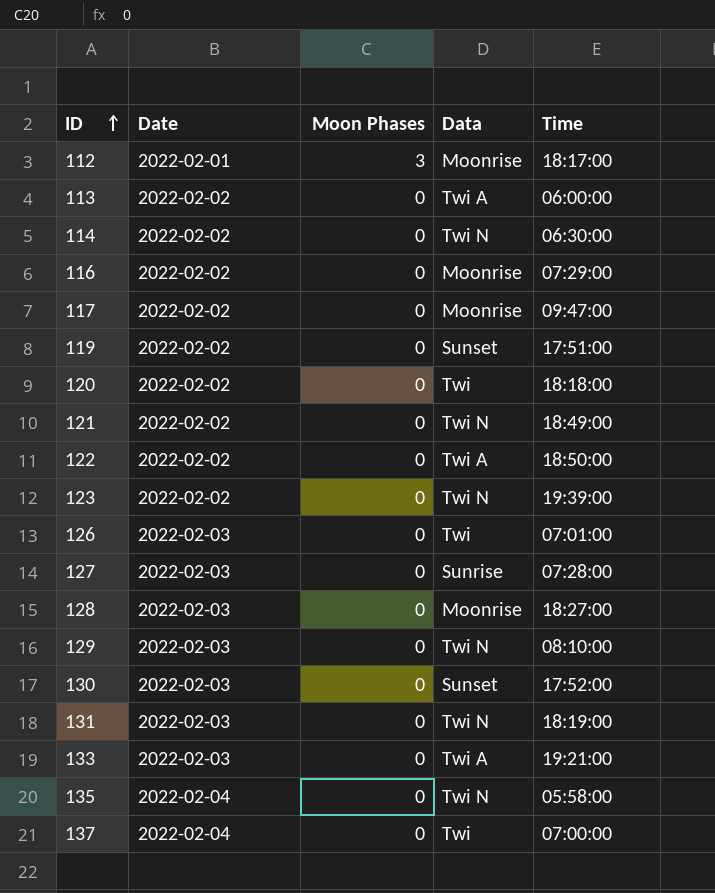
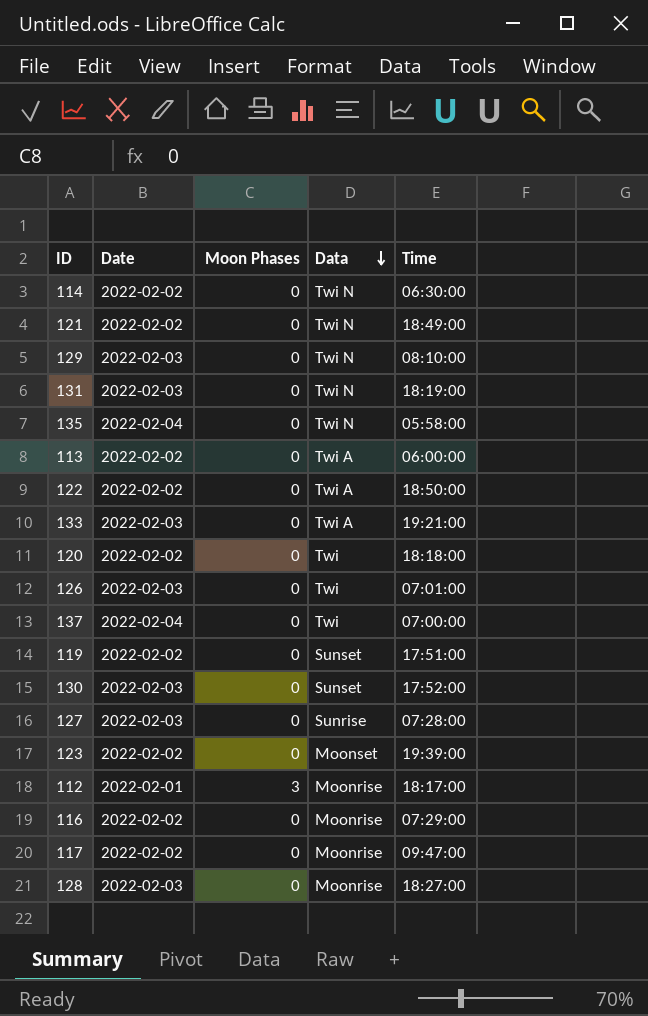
row order: ID ascending -> Data descending
123 | Data: Twi N -> Moonset

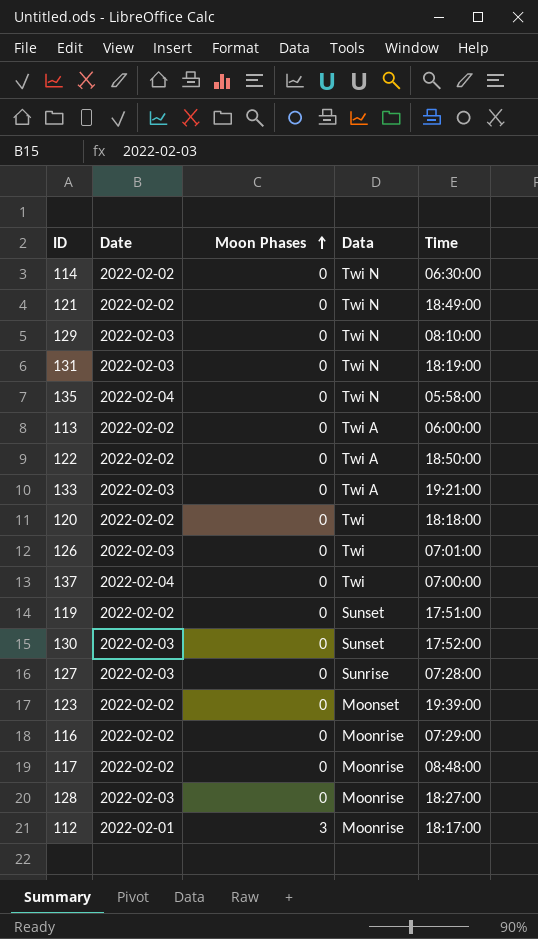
row order: Data descending -> Moon Phases ascending
117 | Time: 09:47:00 -> 08:48:00

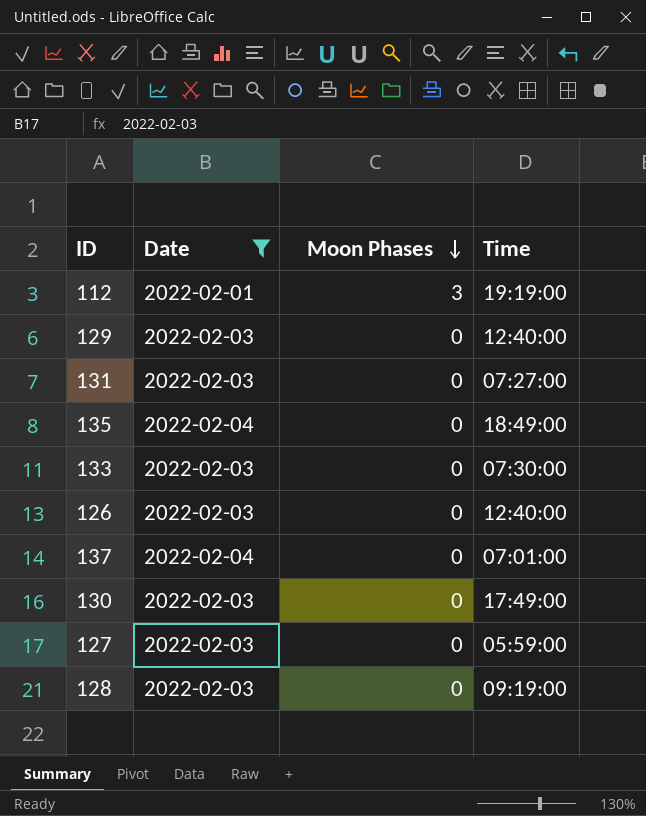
filter: none -> Date != 2022-02-02
row order: Moon Phases ascending -> Moon Phases descending
column Data | position: 4 -> none
112 | Time: 18:17:00 -> 19:19:00
129 | Time: 08:10:00 -> 12:40:00
131 | Time: 18:19:00 -> 07:27:00
135 | Time: 05:58:00 -> 18:49:00
133 | Time: 19:21:00 -> 07:30:00
126 | Time: 07:01:00 -> 12:40:00
137 | Time: 07:00:00 -> 07:01:00
130 | Time: 17:52:00 -> 17:49:00
127 | Time: 07:28:00 -> 05:59:00
128 | Time: 18:27:00 -> 09:19:00

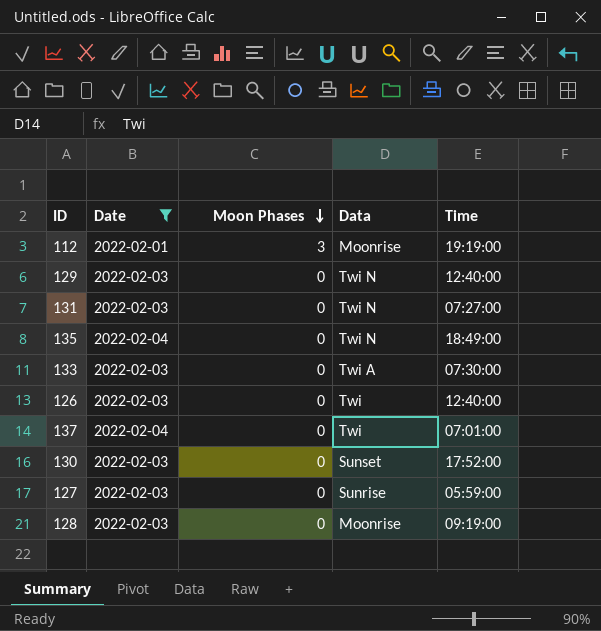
column Data | position: none -> 4
130 | Time: 17:49:00 -> 17:52:00

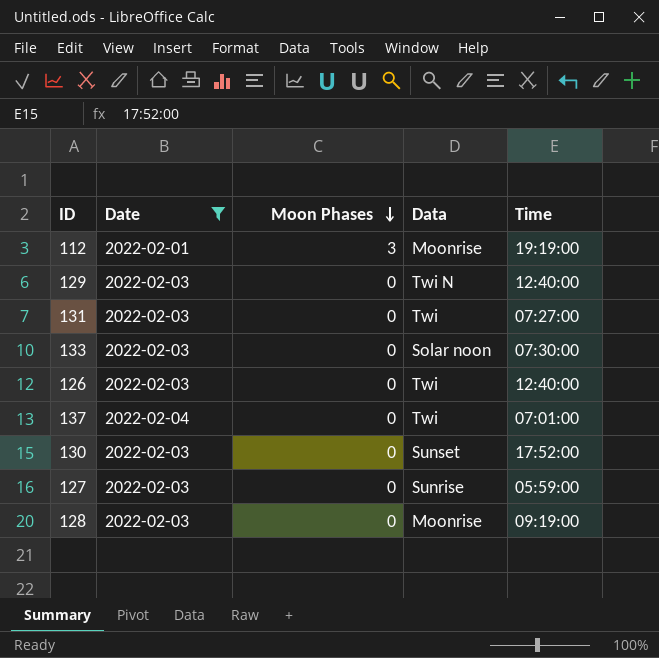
row 135: 2022-02-04 | 0 | Twi N | 18:49:00 -> none
131 | Data: Twi N -> Twi
133 | Data: Twi A -> Solar noon

